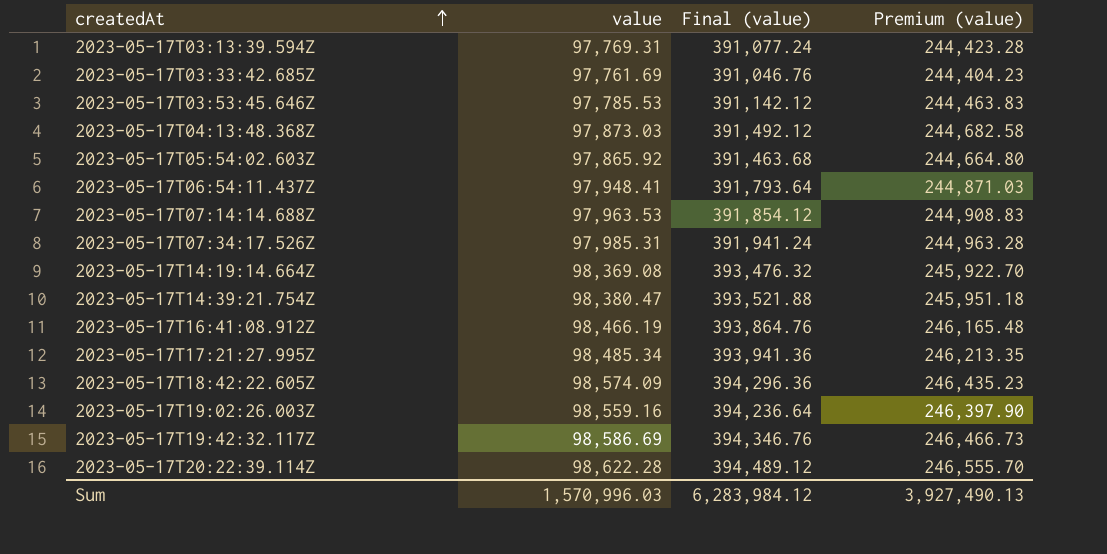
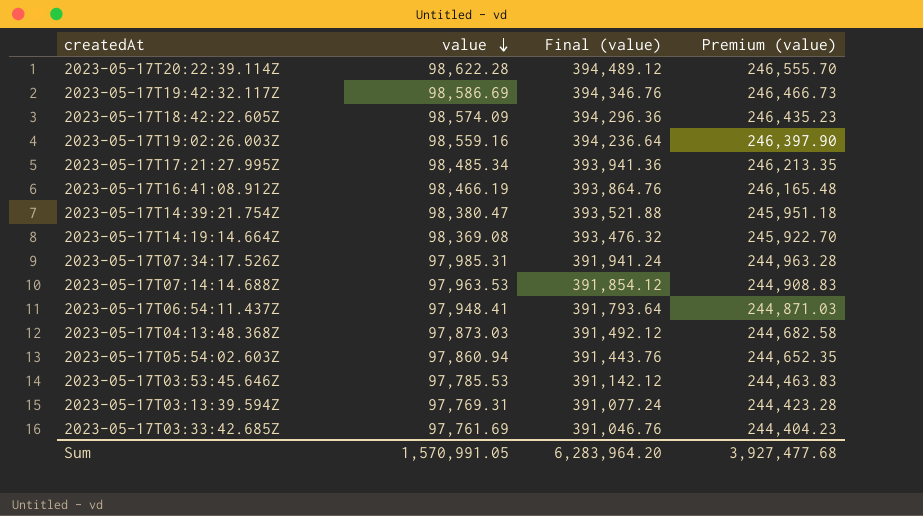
row order: createdAt ascending -> value descending
2023-05-17T05:54:02.603Z | value: 97,865.92 -> 97,860.94
2023-05-17T05:54:02.603Z | Final (value): 391,463.68 -> 391,443.76
2023-05-17T05:54:02.603Z | Premium (value): 244,664.80 -> 244,652.35
Sum | value: 1,570,996.03 -> 1,570,991.05
Sum | Final (value): 6,283,984.12 -> 6,283,964.20
Sum | Premium (value): 3,927,490.13 -> 3,927,477.68

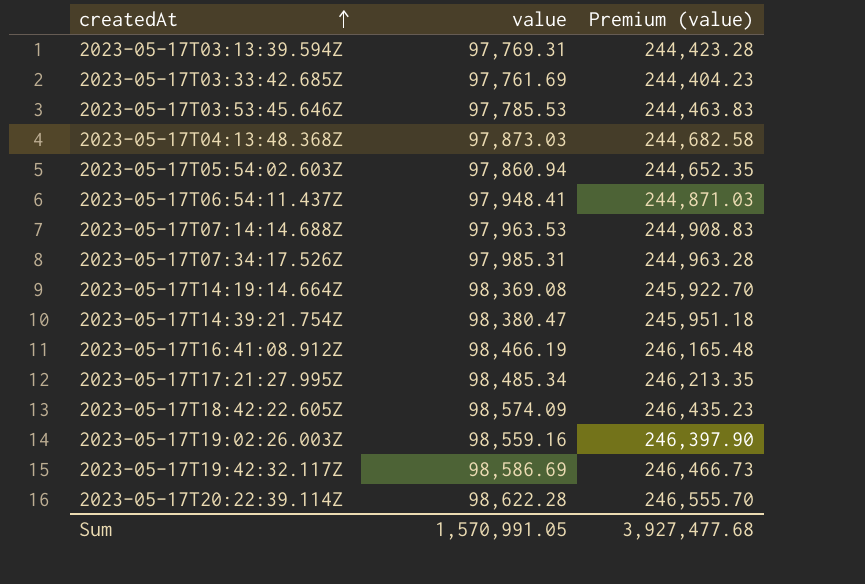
row order: value descending -> createdAt ascending
column Final (value) | formula: [value] * 4 -> none

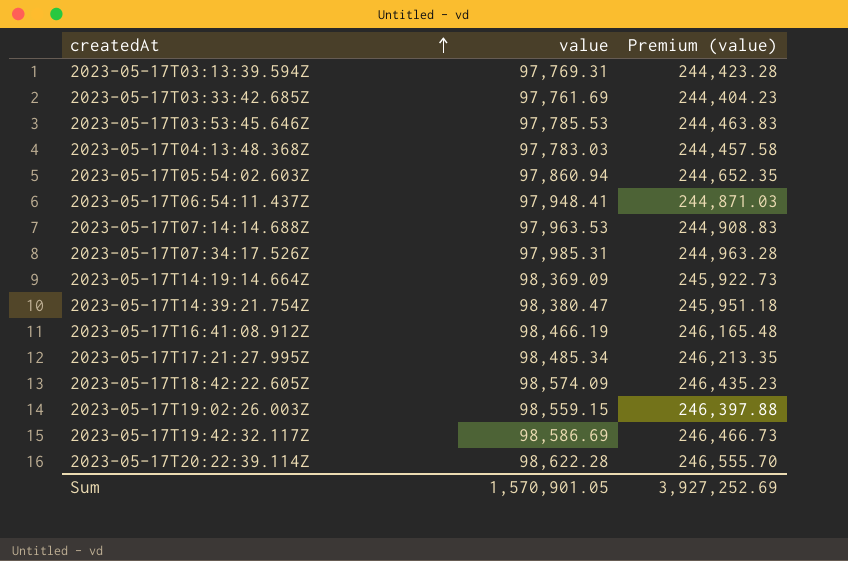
2023-05-17T04:13:48.368Z | value: 97,873.03 -> 97,783.03
2023-05-17T04:13:48.368Z | Premium (value): 244,682.58 -> 244,457.58
2023-05-17T14:19:14.664Z | value: 98,369.08 -> 98,369.09
2023-05-17T14:19:14.664Z | Premium (value): 245,922.70 -> 245,922.73
2023-05-17T19:02:26.003Z | value: 98,559.16 -> 98,559.15
2023-05-17T19:02:26.003Z | Premium (value): 246,397.90 -> 246,397.88
Sum | value: 1,570,991.05 -> 1,570,901.05
Sum | Premium (value): 3,927,477.68 -> 3,927,252.69

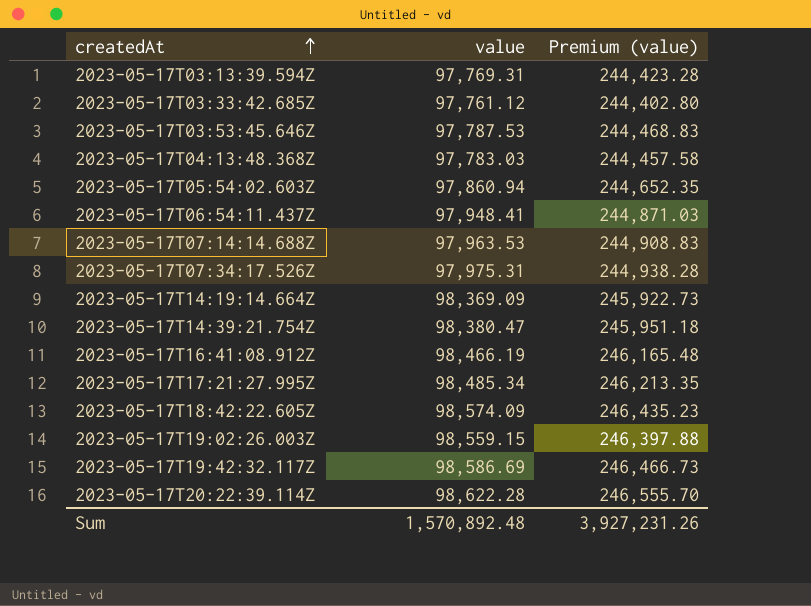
2023-05-17T03:33:42.685Z | value: 97,761.69 -> 97,761.12
2023-05-17T03:33:42.685Z | Premium (value): 244,404.23 -> 244,402.80
2023-05-17T03:53:45.646Z | value: 97,785.53 -> 97,787.53
2023-05-17T03:53:45.646Z | Premium (value): 244,463.83 -> 244,468.83
2023-05-17T07:34:17.526Z | value: 97,985.31 -> 97,975.31
2023-05-17T07:34:17.526Z | Premium (value): 244,963.28 -> 244,938.28
Sum | value: 1,570,901.05 -> 1,570,892.48
Sum | Premium (value): 3,927,252.69 -> 3,927,231.26

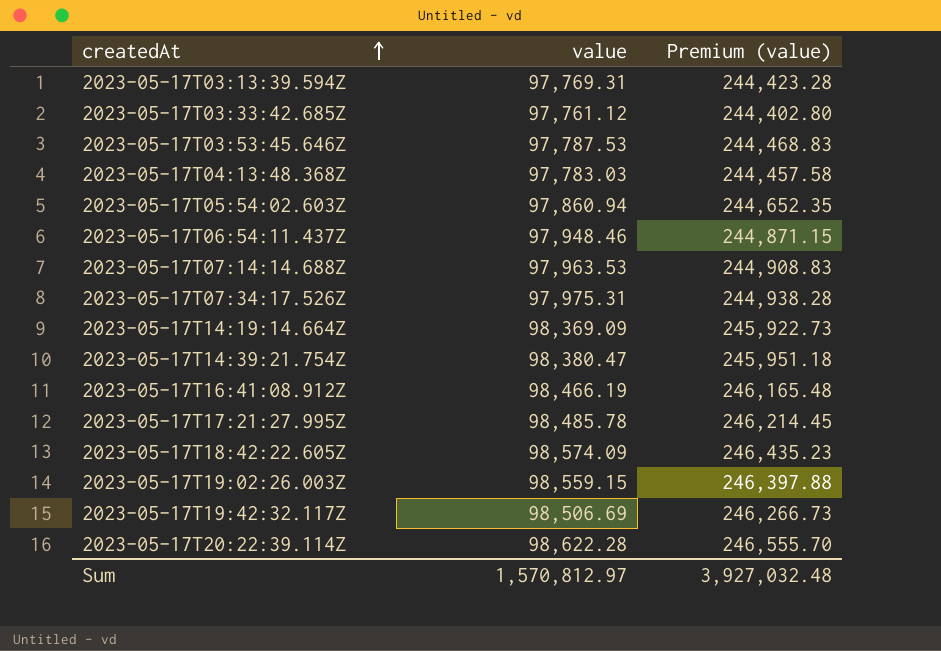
2023-05-17T06:54:11.437Z | value: 97,948.41 -> 97,948.46
2023-05-17T06:54:11.437Z | Premium (value): 244,871.03 -> 244,871.15
2023-05-17T17:21:27.995Z | value: 98,485.34 -> 98,485.78
2023-05-17T17:21:27.995Z | Premium (value): 246,213.35 -> 246,214.45
2023-05-17T19:42:32.117Z | value: 98,586.69 -> 98,506.69
2023-05-17T19:42:32.117Z | Premium (value): 246,466.73 -> 246,266.73
Sum | value: 1,570,892.48 -> 1,570,812.97
Sum | Premium (value): 3,927,231.26 -> 3,927,032.48

